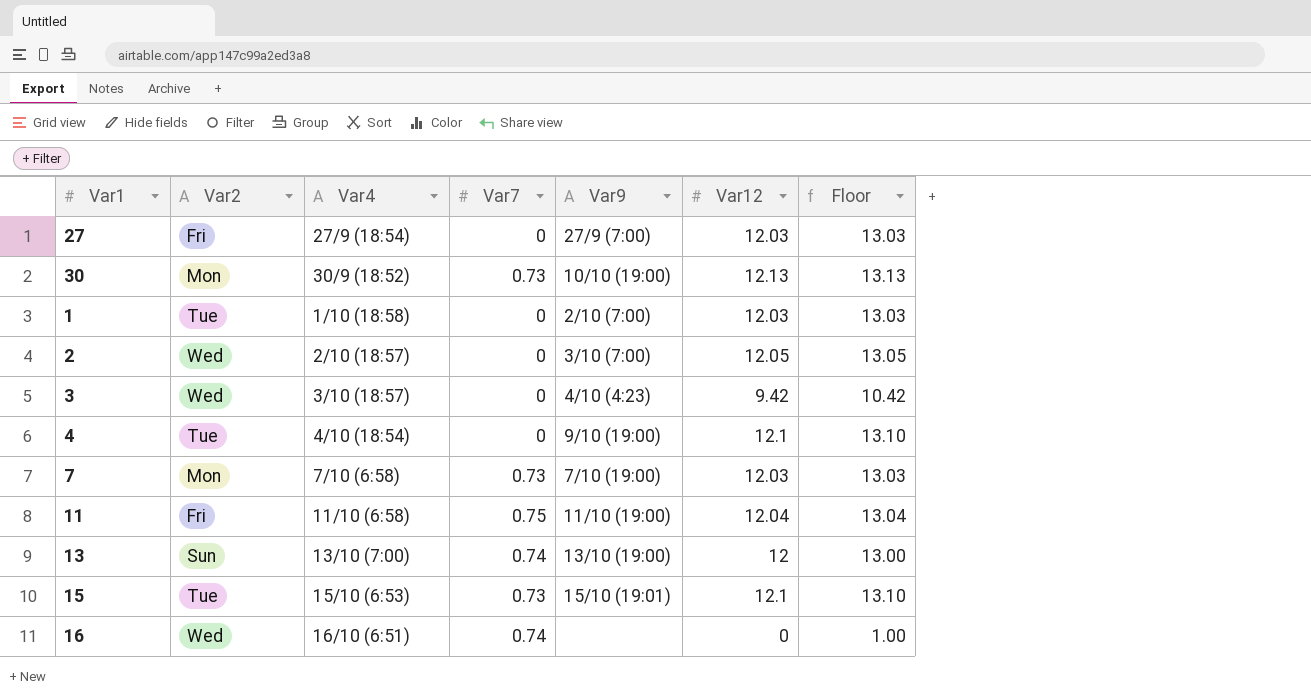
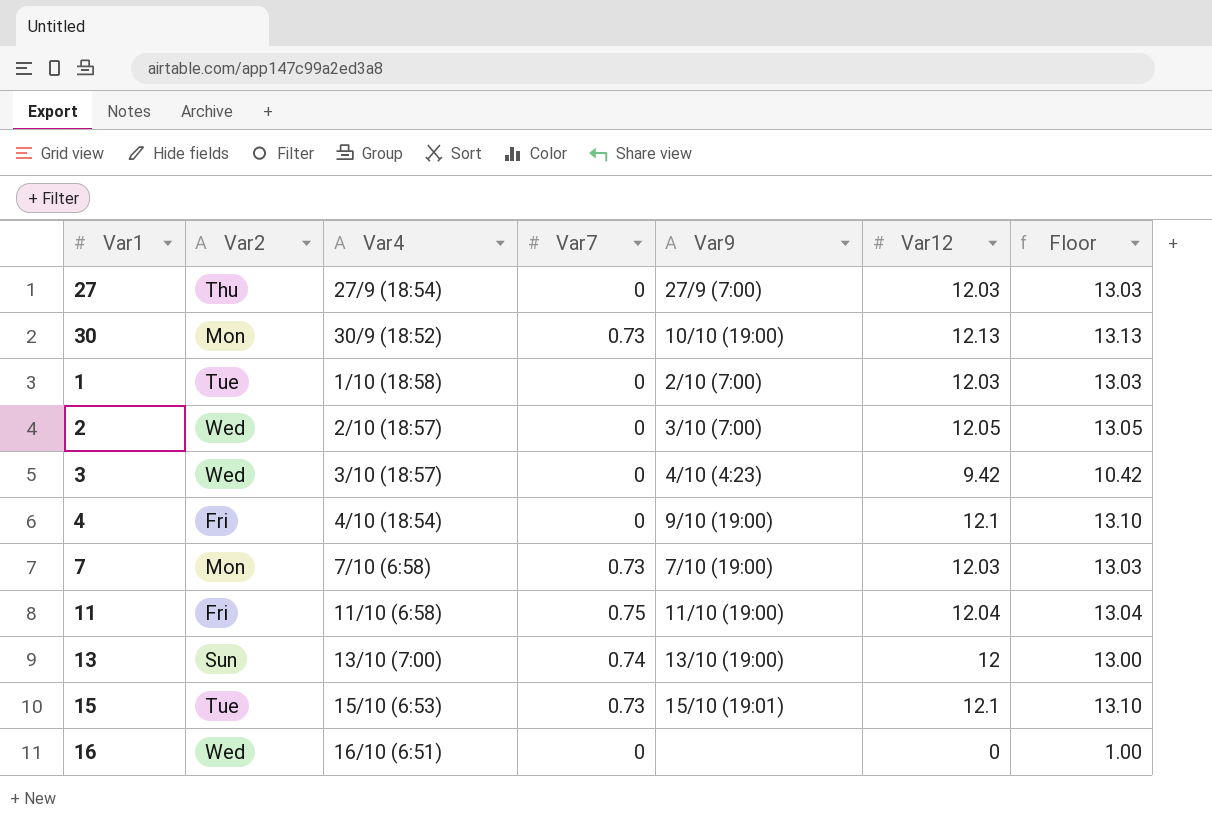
27 | Var2: Fri -> Thu
4 | Var2: Tue -> Fri
16 | Var7: 0.74 -> 0

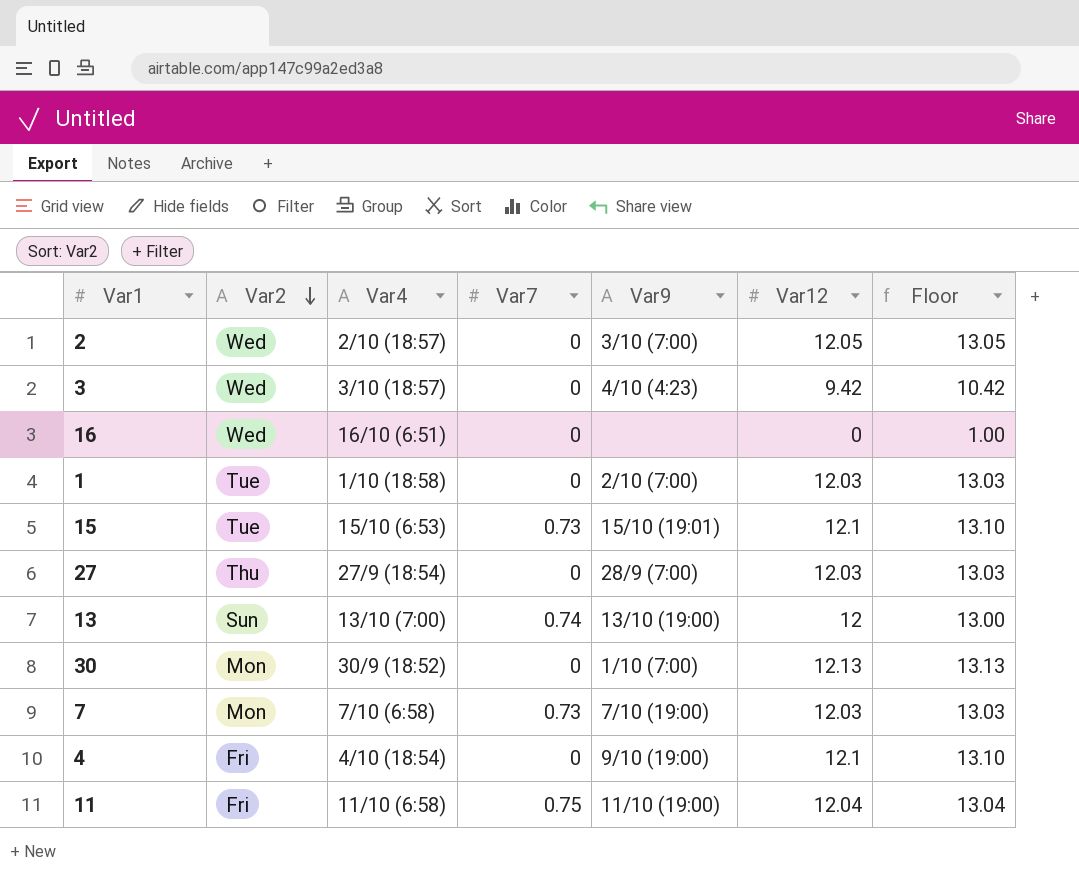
row order: none -> Var2 descending
27 | Var9: 27/9 (7:00) -> 28/9 (7:00)
30 | Var7: 0.73 -> 0
30 | Var9: 10/10 (19:00) -> 1/10 (7:00)

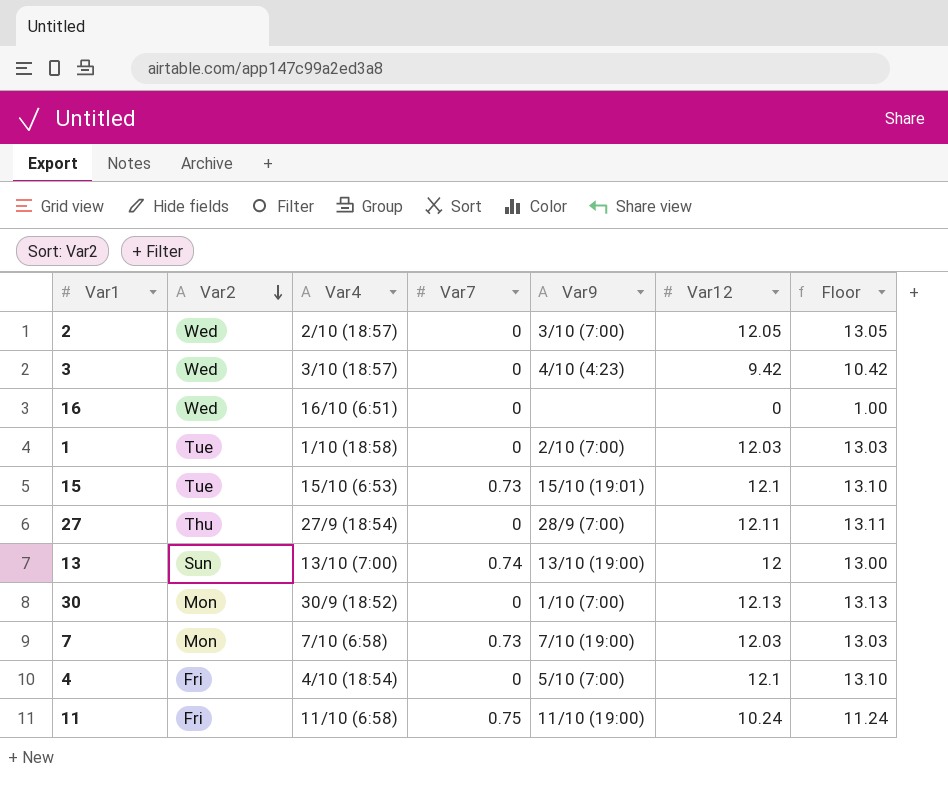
27 | Var12: 12.03 -> 12.11
27 | Floor: 13.03 -> 13.11
4 | Var9: 9/10 (19:00) -> 5/10 (7:00)
11 | Var12: 12.04 -> 10.24
11 | Floor: 13.04 -> 11.24

